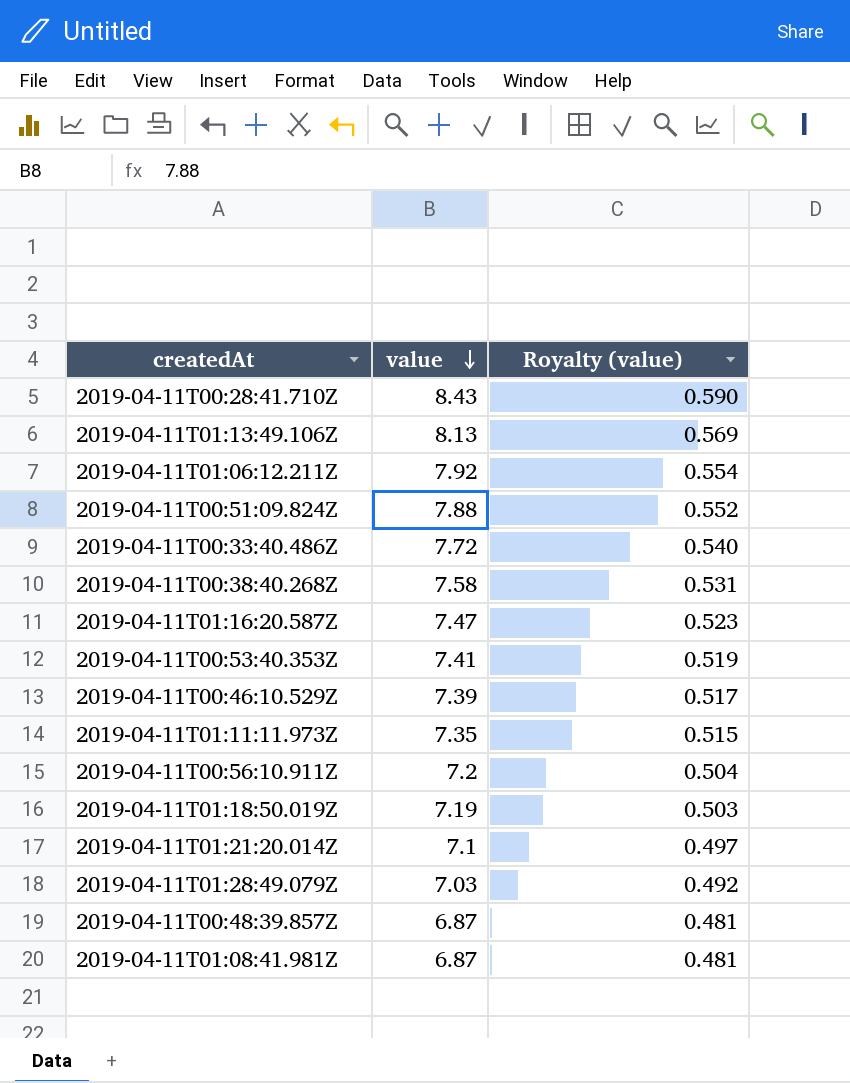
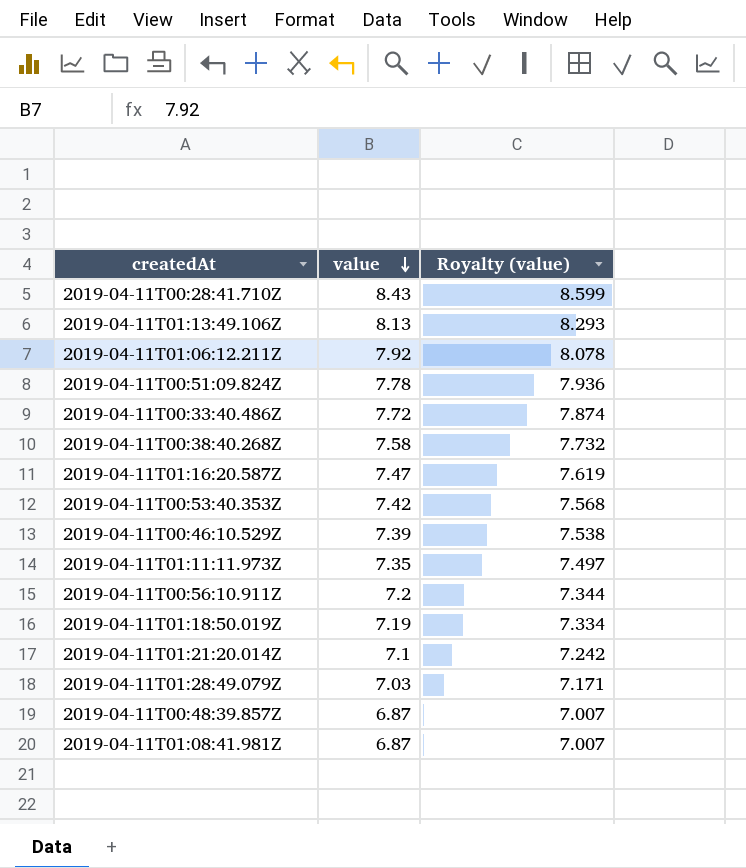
column Royalty (value) | formula: [value] * 0.07 -> [value] * 1.02
2019-04-11T00:51:09.824Z | value: 7.88 -> 7.78
2019-04-11T00:53:40.353Z | value: 7.41 -> 7.42

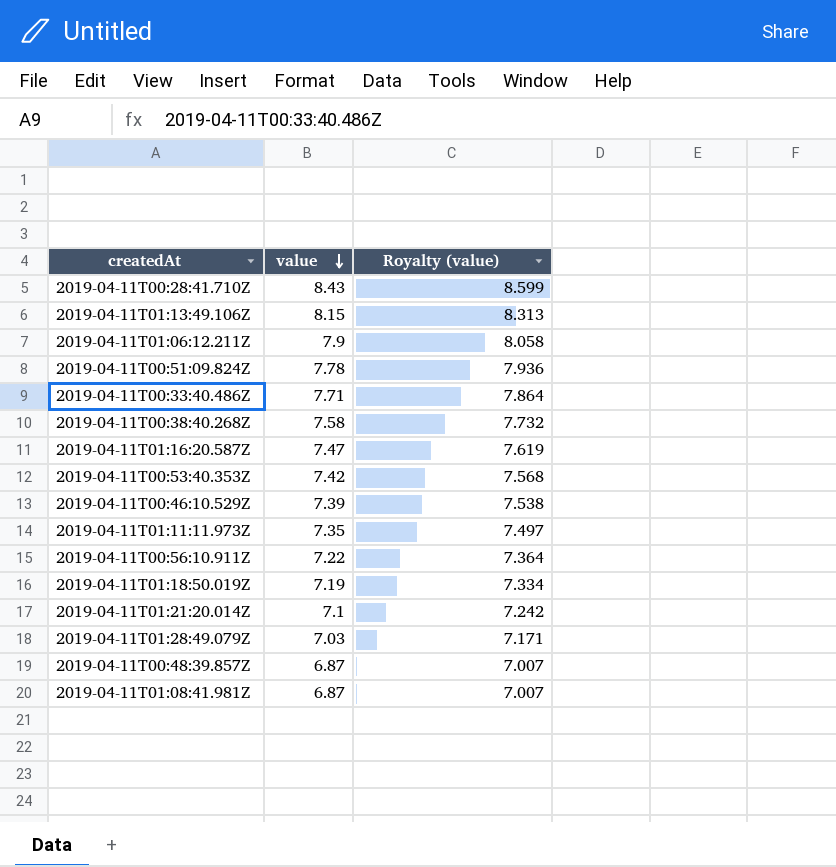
2019-04-11T01:13:49.106Z | value: 8.13 -> 8.15
2019-04-11T01:13:49.106Z | Royalty (value): 8.293 -> 8.313
2019-04-11T01:06:12.211Z | value: 7.92 -> 7.9
2019-04-11T01:06:12.211Z | Royalty (value): 8.078 -> 8.058
2019-04-11T00:33:40.486Z | value: 7.72 -> 7.71
2019-04-11T00:33:40.486Z | Royalty (value): 7.874 -> 7.864
2019-04-11T00:56:10.911Z | value: 7.2 -> 7.22
2019-04-11T00:56:10.911Z | Royalty (value): 7.344 -> 7.364

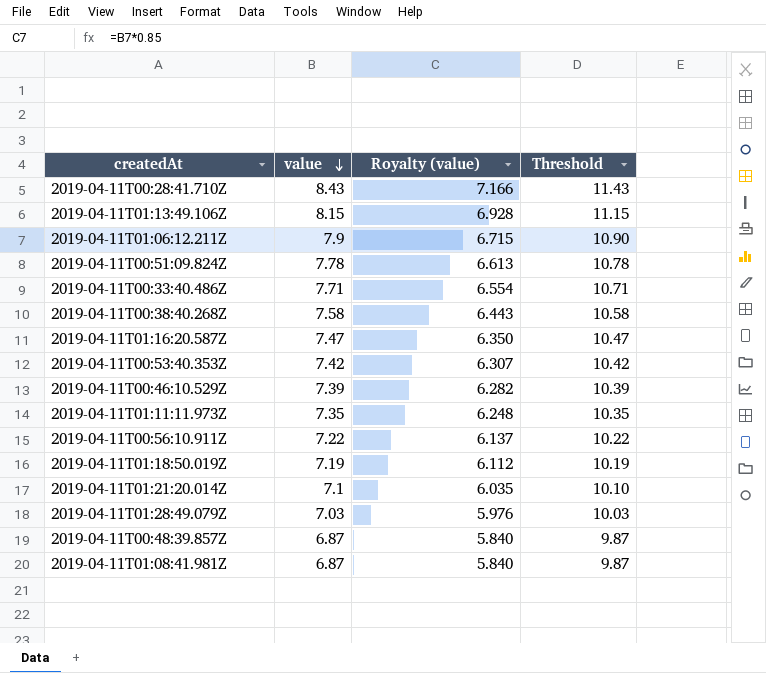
column Royalty (value) | formula: [value] * 1.02 -> [value] * 0.85
column Threshold | formula: none -> [value] + 3

